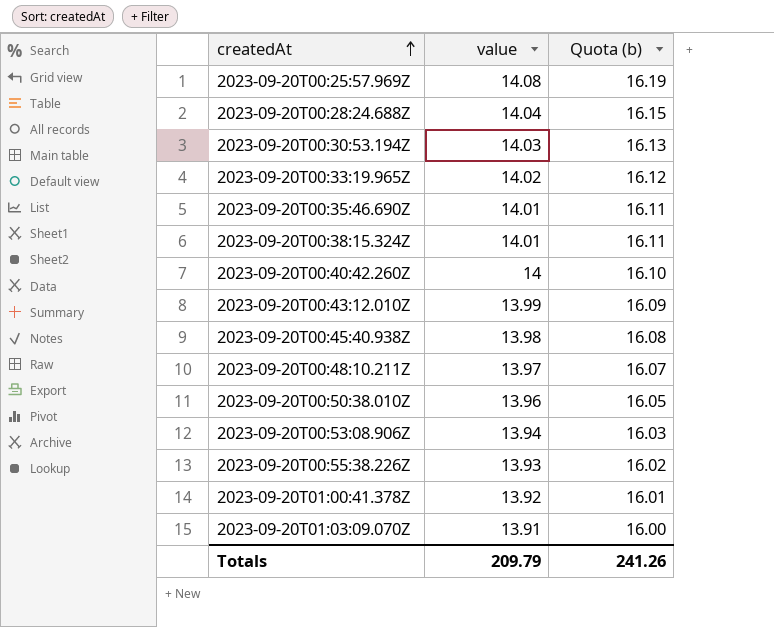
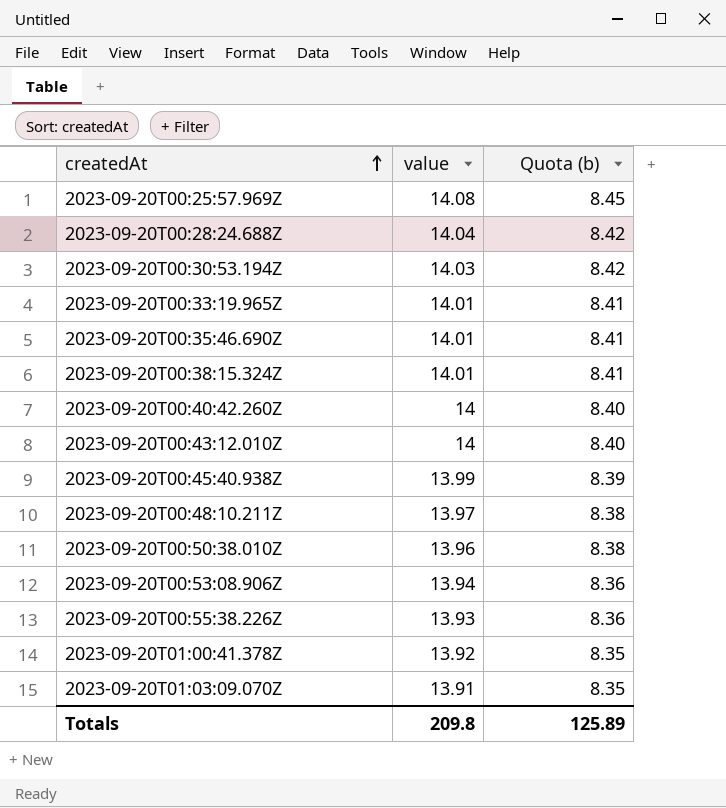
column Quota (b) | formula: [value] * 1.15 -> [value] * 0.6
2023-09-20T00:33:19.965Z | value: 14.02 -> 14.01
2023-09-20T00:43:12.010Z | value: 13.99 -> 14
2023-09-20T00:45:40.938Z | value: 13.98 -> 13.99
Totals | value: 209.79 -> 209.8
Totals | Quota (b): 241.26 -> 125.89

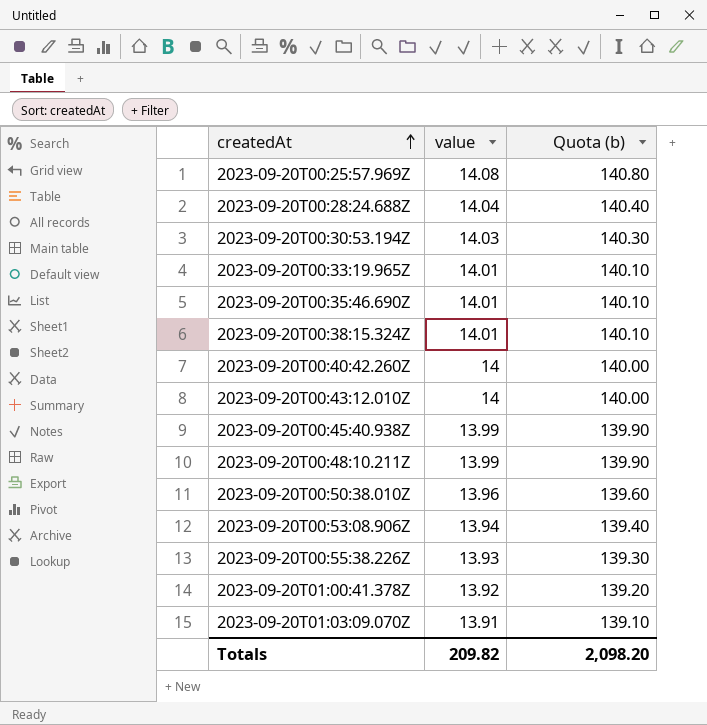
column Quota (b) | formula: [value] * 0.6 -> [value] * 10
2023-09-20T00:48:10.211Z | value: 13.97 -> 13.99
Totals | value: 209.8 -> 209.82
Totals | Quota (b): 125.89 -> 2,098.20

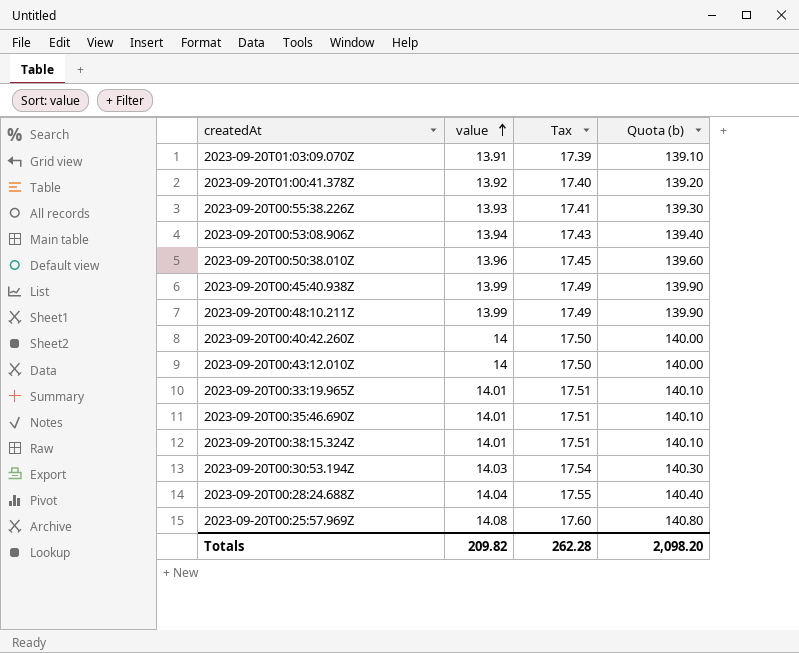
row order: createdAt ascending -> value ascending
column Tax | formula: none -> [value] * 1.25

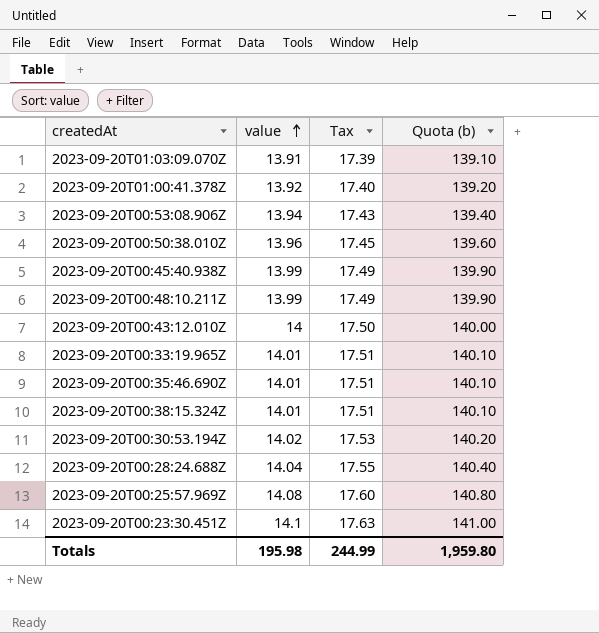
row 2023-09-20T00:55:38.226Z: 13.93 | 17.41 | 139.30 -> none
row 2023-09-20T00:40:42.260Z: 14 | 17.50 | 140.00 -> none
2023-09-20T00:30:53.194Z | value: 14.03 -> 14.02
2023-09-20T00:30:53.194Z | Tax: 17.54 -> 17.53
2023-09-20T00:30:53.194Z | Quota (b): 140.30 -> 140.20
row 2023-09-20T00:23:30.451Z: none -> 14.1 | 17.63 | 141.00
Totals | value: 209.82 -> 195.98
Totals | Tax: 262.28 -> 244.99
Totals | Quota (b): 2,098.20 -> 1,959.80

